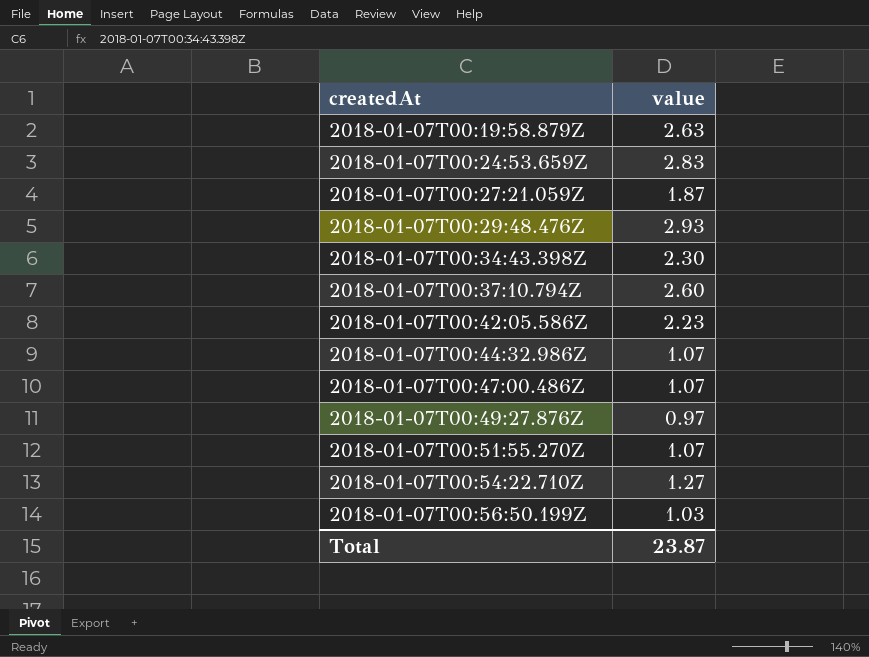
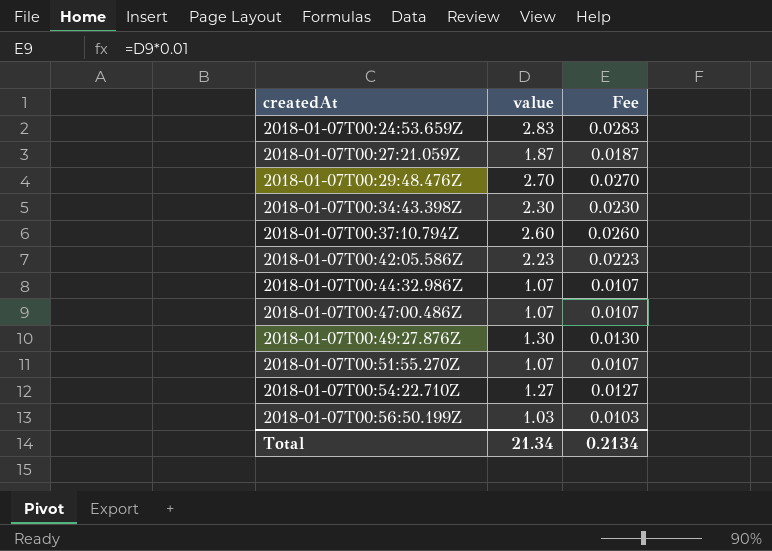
column Fee | formula: none -> [value] * 0.01
row 2018-01-07T00:19:58.879Z: 2.63 -> none
2018-01-07T00:29:48.476Z | value: 2.93 -> 2.70
2018-01-07T00:49:27.876Z | value: 0.97 -> 1.30
Total | value: 23.87 -> 21.34

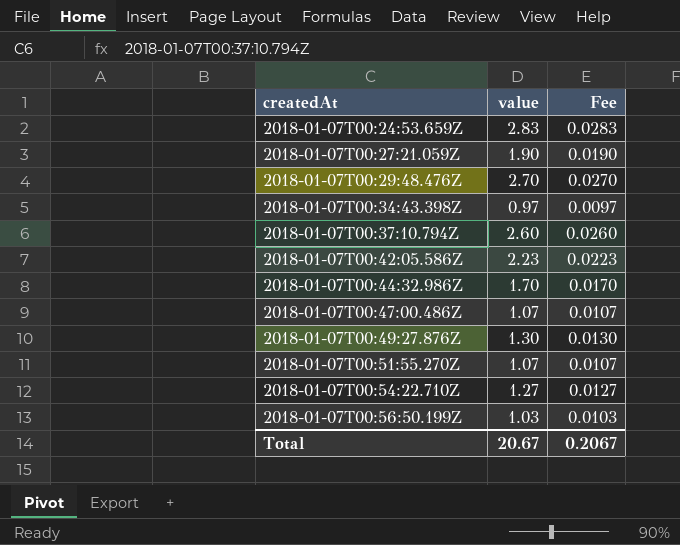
2018-01-07T00:27:21.059Z | value: 1.87 -> 1.90
2018-01-07T00:27:21.059Z | Fee: 0.0187 -> 0.0190
2018-01-07T00:34:43.398Z | value: 2.30 -> 0.97
2018-01-07T00:34:43.398Z | Fee: 0.0230 -> 0.0097
2018-01-07T00:44:32.986Z | value: 1.07 -> 1.70
2018-01-07T00:44:32.986Z | Fee: 0.0107 -> 0.0170
Total | value: 21.34 -> 20.67
Total | Fee: 0.2134 -> 0.2067

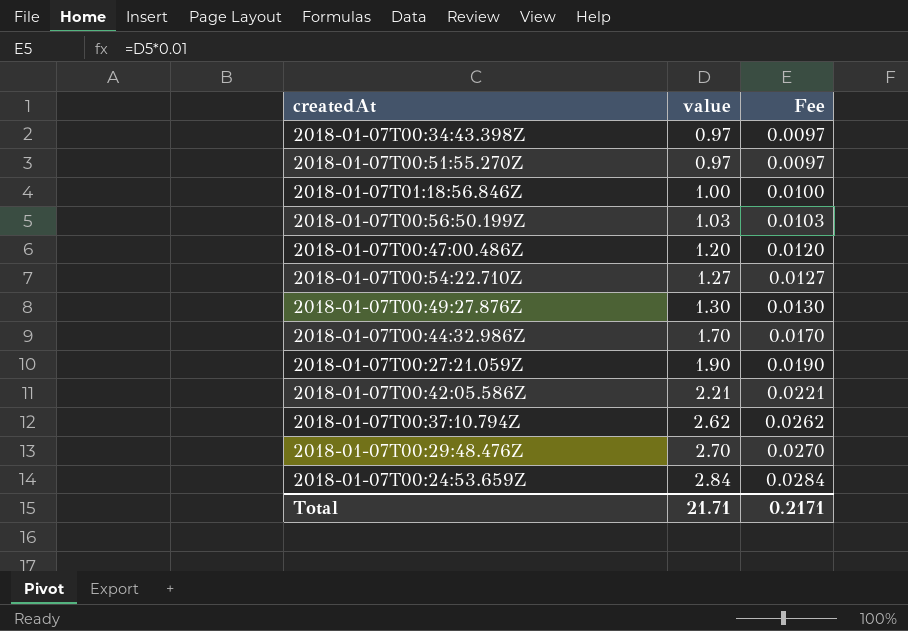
row order: createdAt ascending -> value ascending
2018-01-07T00:51:55.270Z | value: 1.07 -> 0.97
2018-01-07T00:51:55.270Z | Fee: 0.0107 -> 0.0097
row 2018-01-07T01:18:56.846Z: none -> 1.00 | 0.0100
2018-01-07T00:47:00.486Z | value: 1.07 -> 1.20
2018-01-07T00:47:00.486Z | Fee: 0.0107 -> 0.0120
2018-01-07T00:42:05.586Z | value: 2.23 -> 2.21
2018-01-07T00:42:05.586Z | Fee: 0.0223 -> 0.0221
2018-01-07T00:37:10.794Z | value: 2.60 -> 2.62
2018-01-07T00:37:10.794Z | Fee: 0.0260 -> 0.0262
2018-01-07T00:24:53.659Z | value: 2.83 -> 2.84
2018-01-07T00:24:53.659Z | Fee: 0.0283 -> 0.0284
Total | value: 20.67 -> 21.71
Total | Fee: 0.2067 -> 0.2171

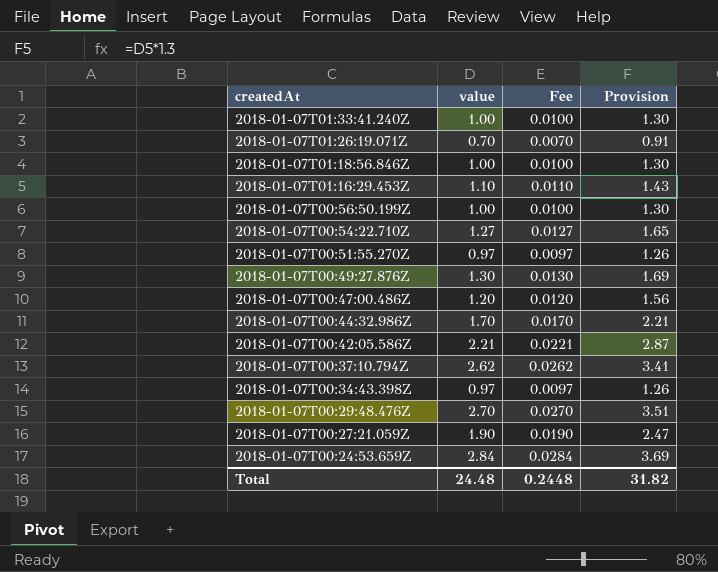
row order: value ascending -> createdAt descending
column Provision | formula: none -> [value] * 1.3
row 2018-01-07T01:33:41.240Z: none -> 1.00 | 0.0100 | 1.30
row 2018-01-07T01:26:19.071Z: none -> 0.70 | 0.0070 | 0.91
row 2018-01-07T01:16:29.453Z: none -> 1.10 | 0.0110 | 1.43
2018-01-07T00:56:50.199Z | value: 1.03 -> 1.00
2018-01-07T00:56:50.199Z | Fee: 0.0103 -> 0.0100
Total | value: 21.71 -> 24.48
Total | Fee: 0.2171 -> 0.2448

